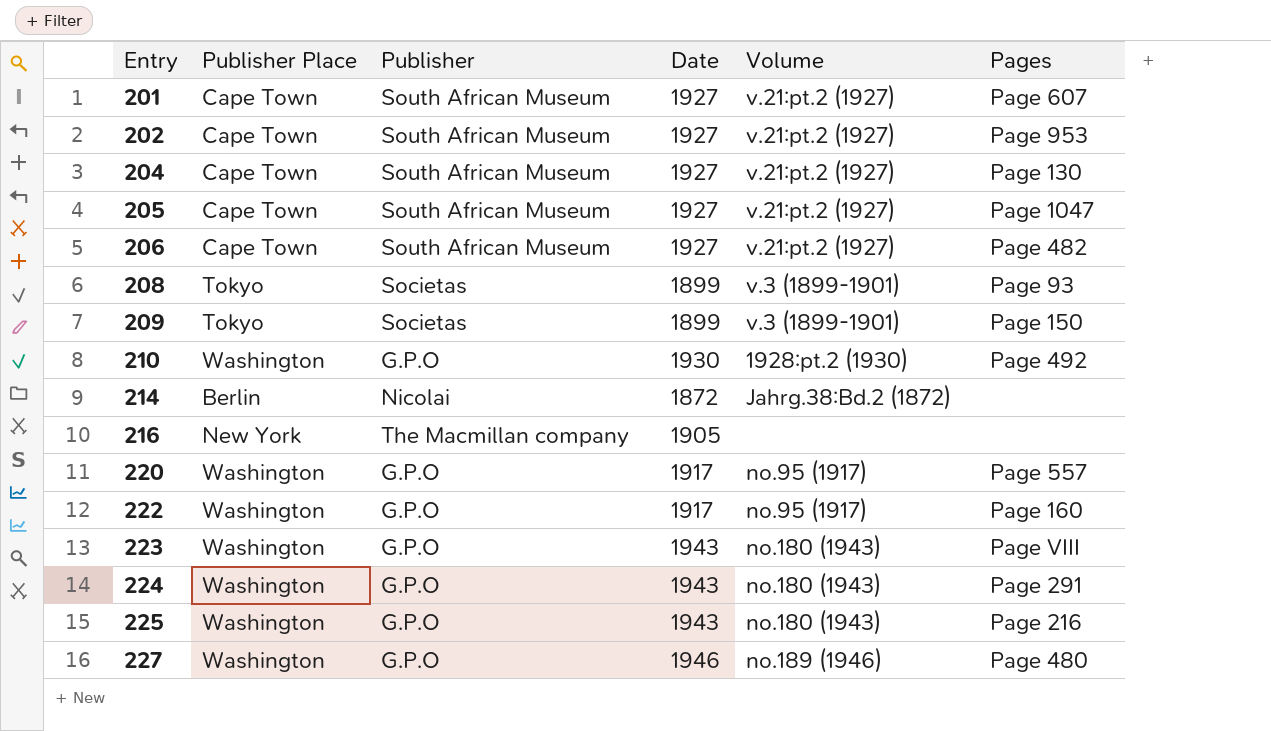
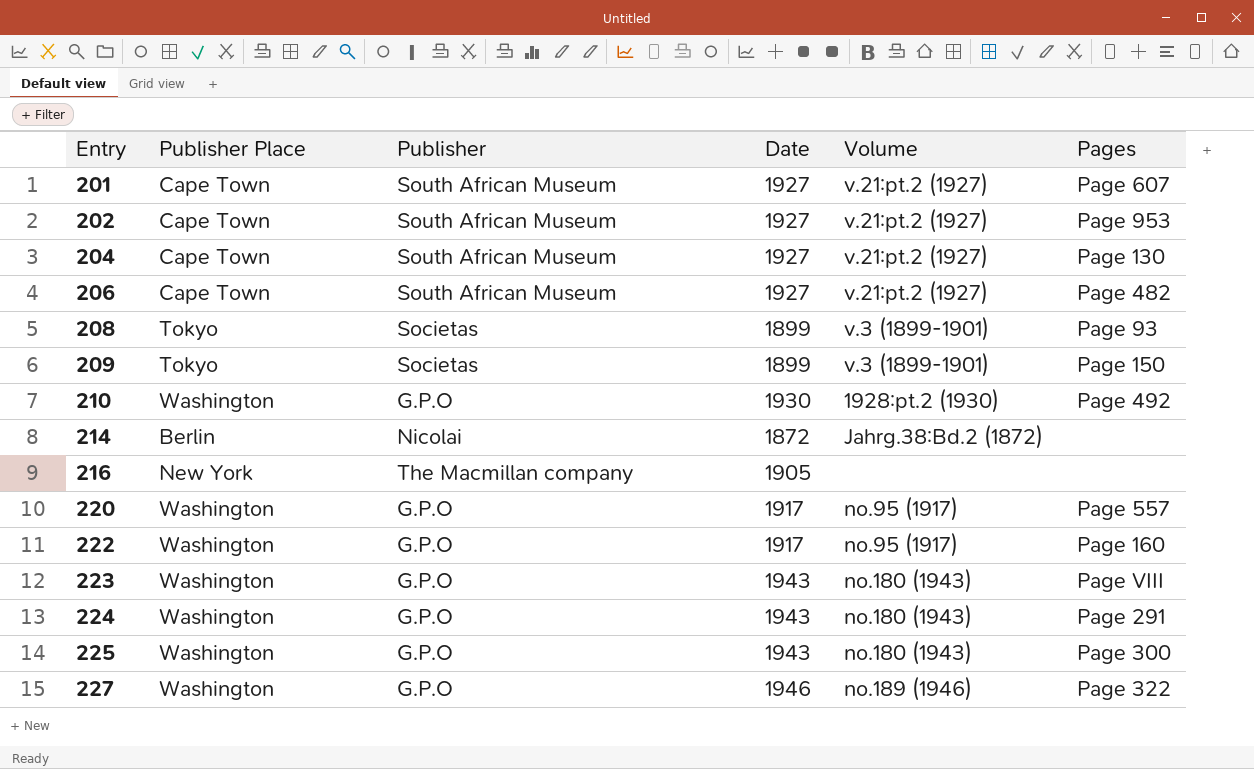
row 205: Cape Town | South African Museum | 1927 | v.21:pt.2 (1927) | Page 1047 -> none
225 | Pages: Page 216 -> Page 300
227 | Pages: Page 480 -> Page 322

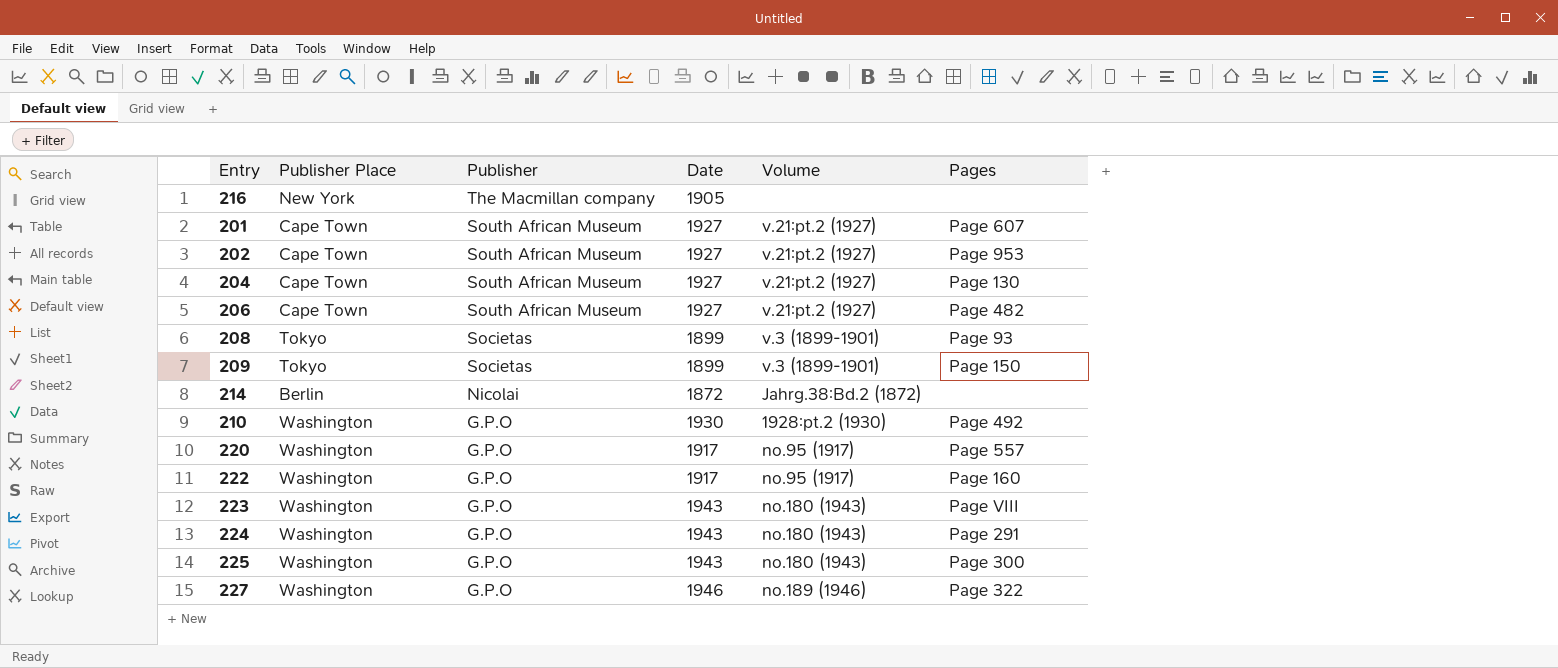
row order: Entry ascending -> Publisher descending

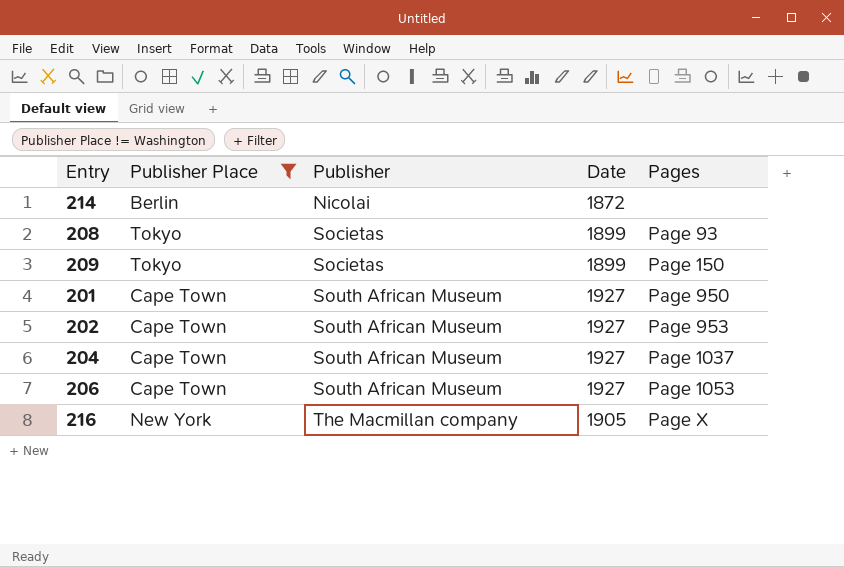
filter: none -> Publisher Place != Washington
row order: Publisher descending -> Publisher ascending
column Volume | position: 5 -> none
201 | Pages: Page 607 -> Page 950
204 | Pages: Page 130 -> Page 1037
206 | Pages: Page 482 -> Page 1053
216 | Pages: none -> Page X

